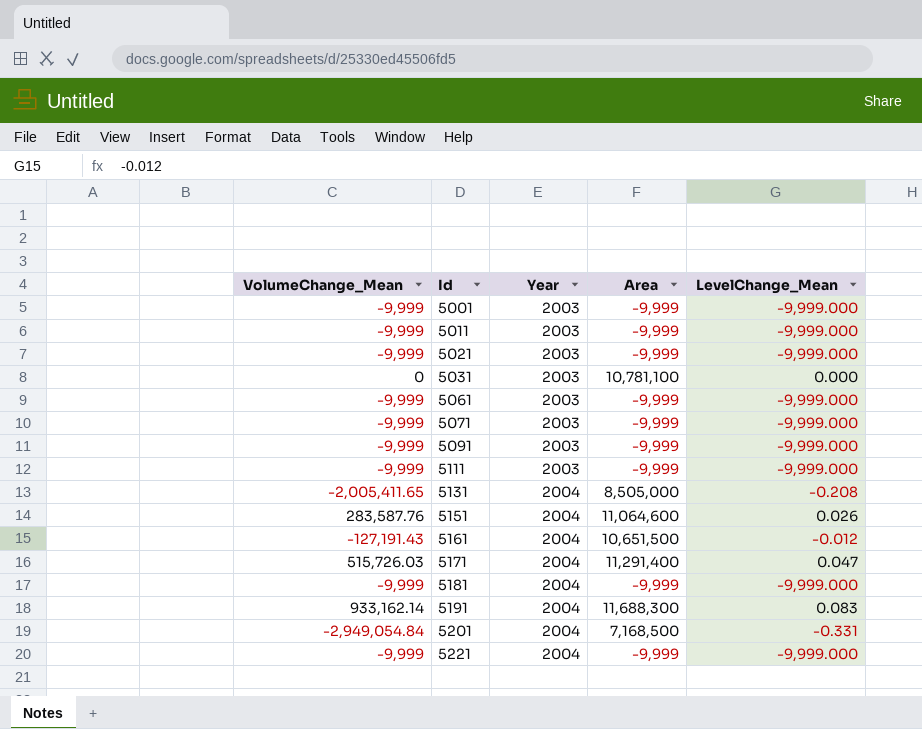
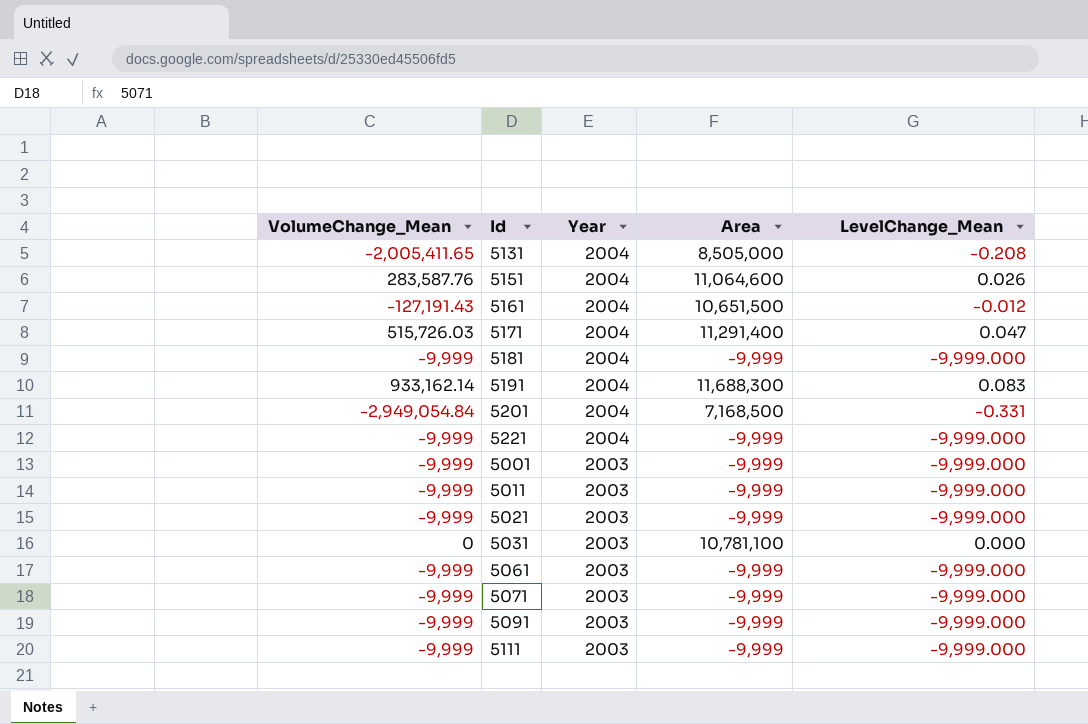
row order: Id ascending -> Year descending

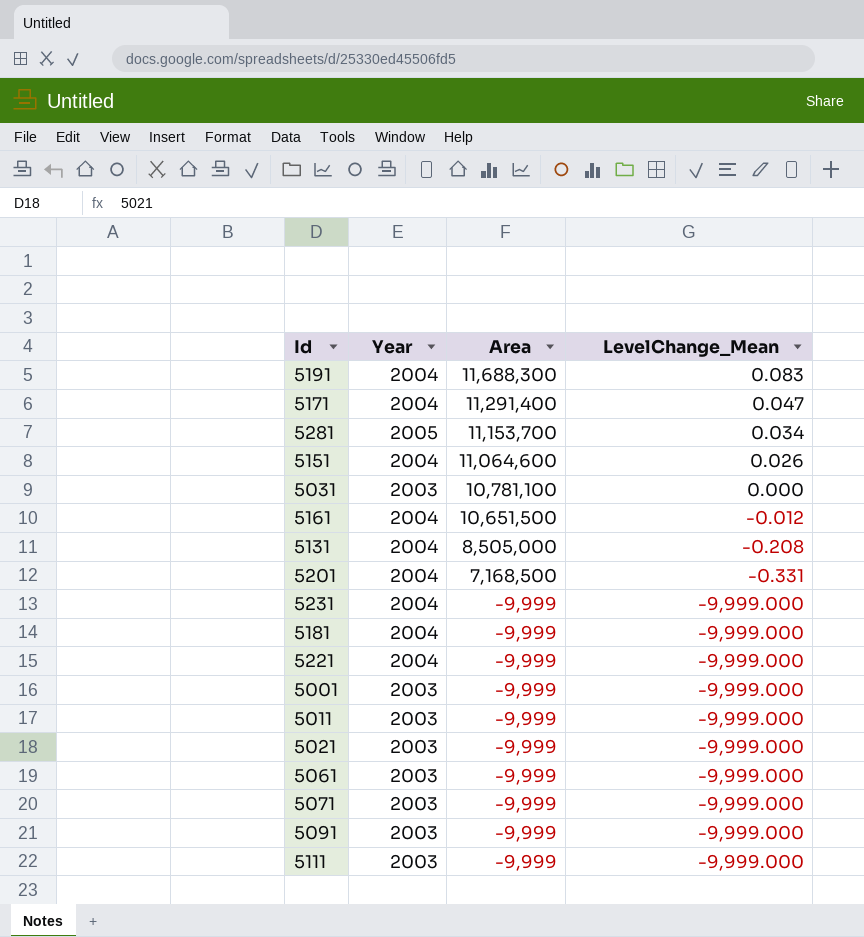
row order: Year descending -> Area descending
column VolumeChange_Mean | position: 1 -> none
row 5281: none -> 2005 | 11,153,700 | 0.034
row 5231: none -> 2004 | -9,999 | -9,999.000

